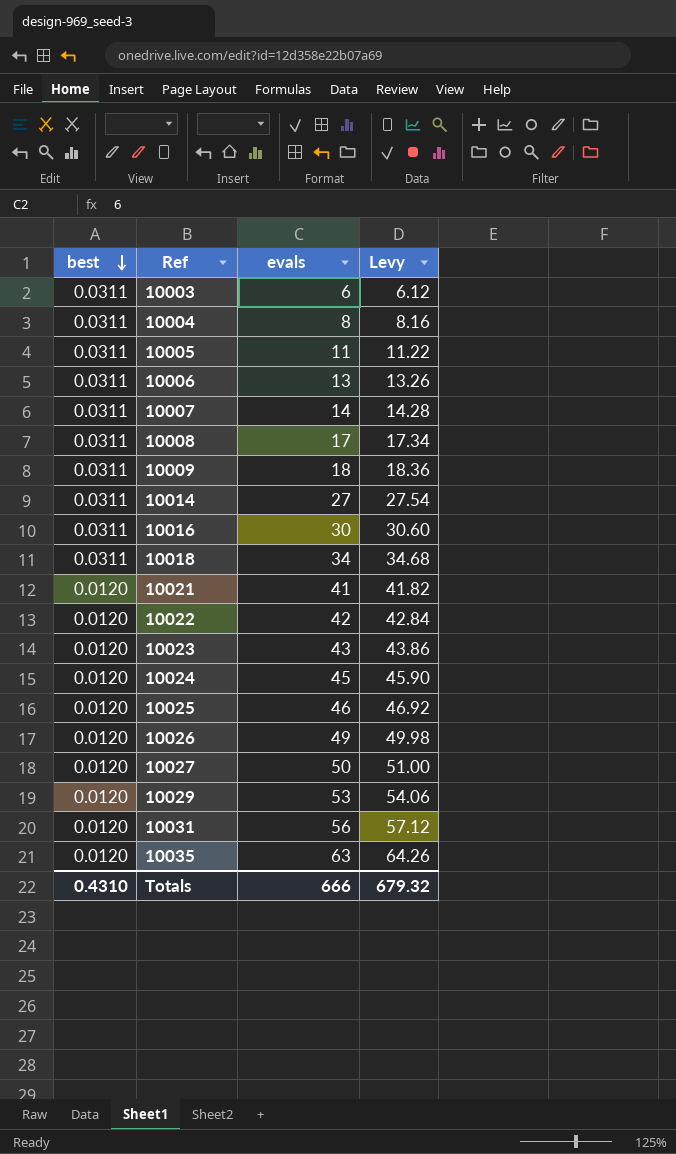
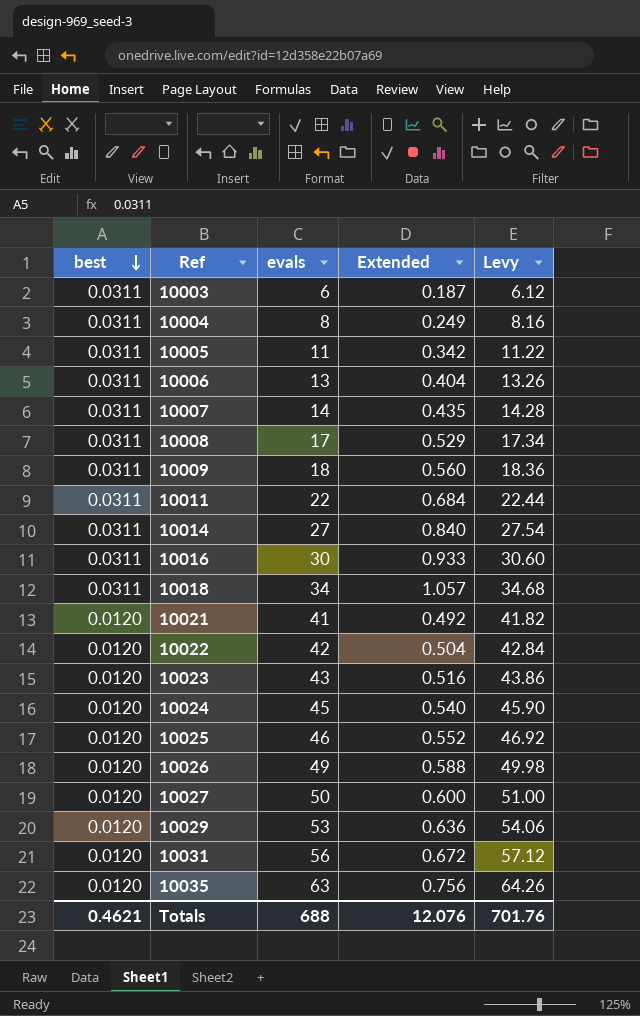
column Extended | formula: none -> [best] * [evals]
row 10011: none -> 0.0311 | 22 | 0.684 | 22.44
Totals | best: 0.4310 -> 0.4621
Totals | evals: 666 -> 688
Totals | Levy: 679.32 -> 701.76

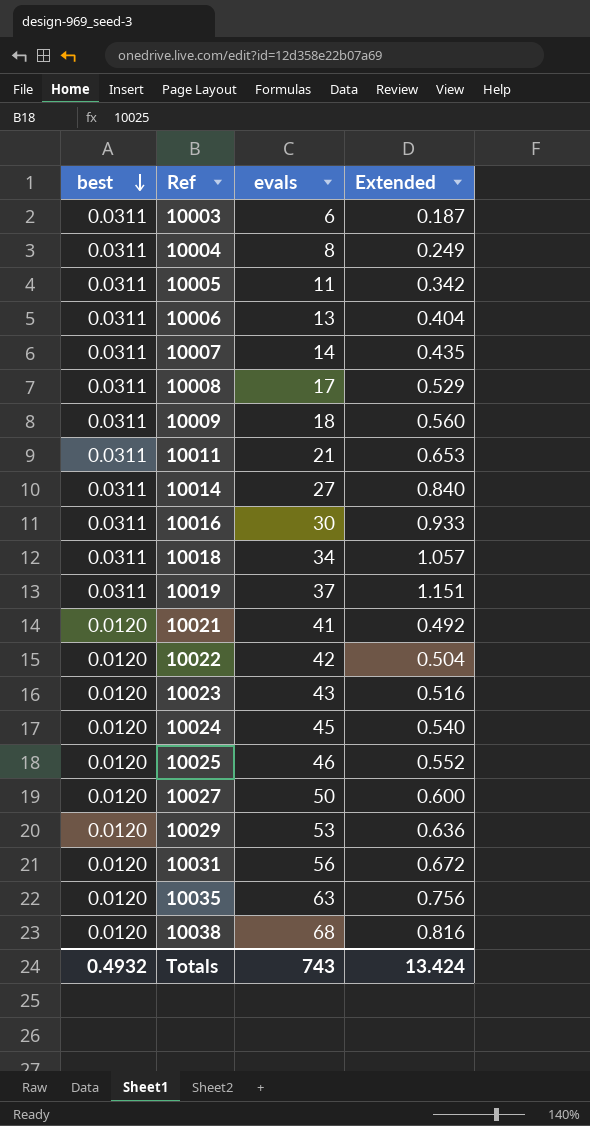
column Levy | formula: [evals] * 1.02 -> none
row 10026: 0.0120 | 49 | 0.588 | 49.98 -> none
10011 | evals: 22 -> 21
10011 | Extended: 0.684 -> 0.653
row 10019: none -> 0.0311 | 37 | 1.151
row 10038: none -> 0.0120 | 68 | 0.816
Totals | best: 0.4621 -> 0.4932
Totals | evals: 688 -> 743
Totals | Extended: 12.076 -> 13.424

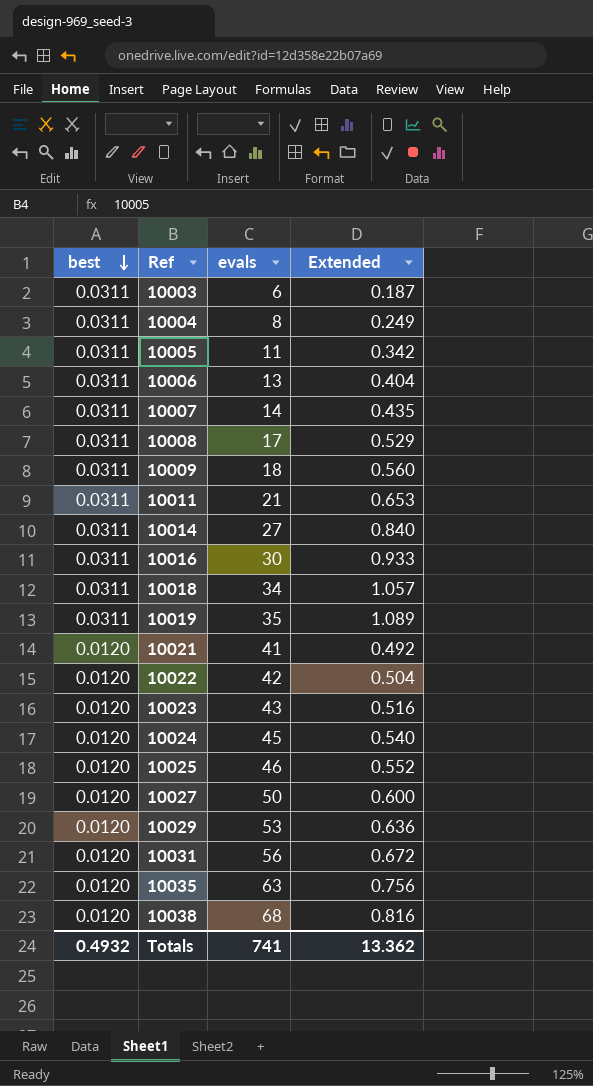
10019 | evals: 37 -> 35
10019 | Extended: 1.151 -> 1.089
Totals | evals: 743 -> 741
Totals | Extended: 13.424 -> 13.362

